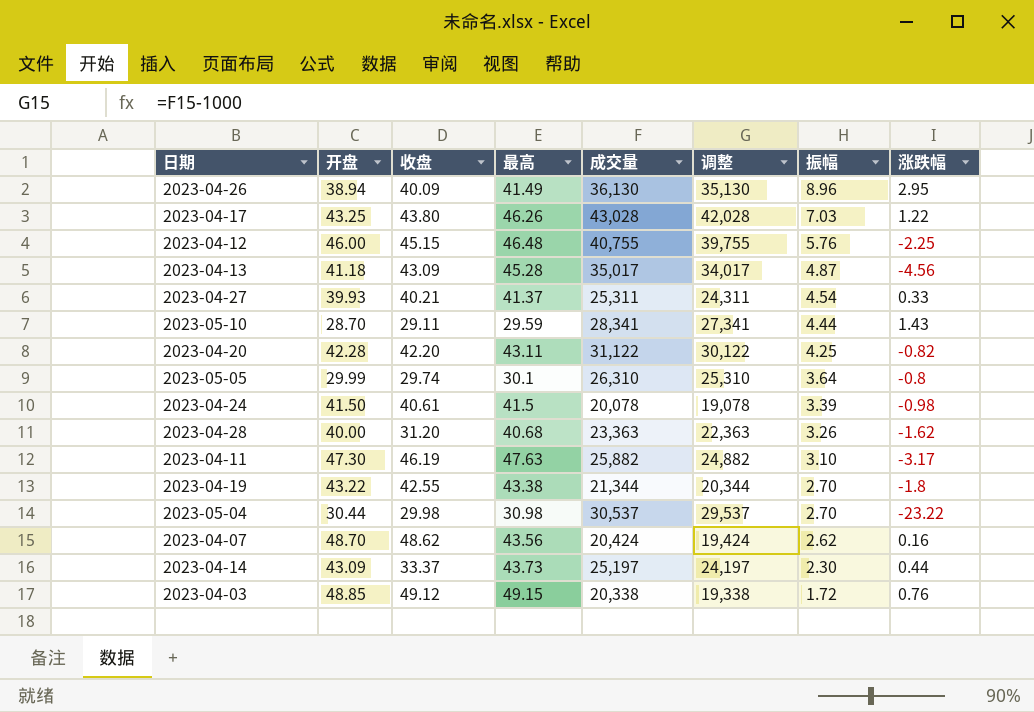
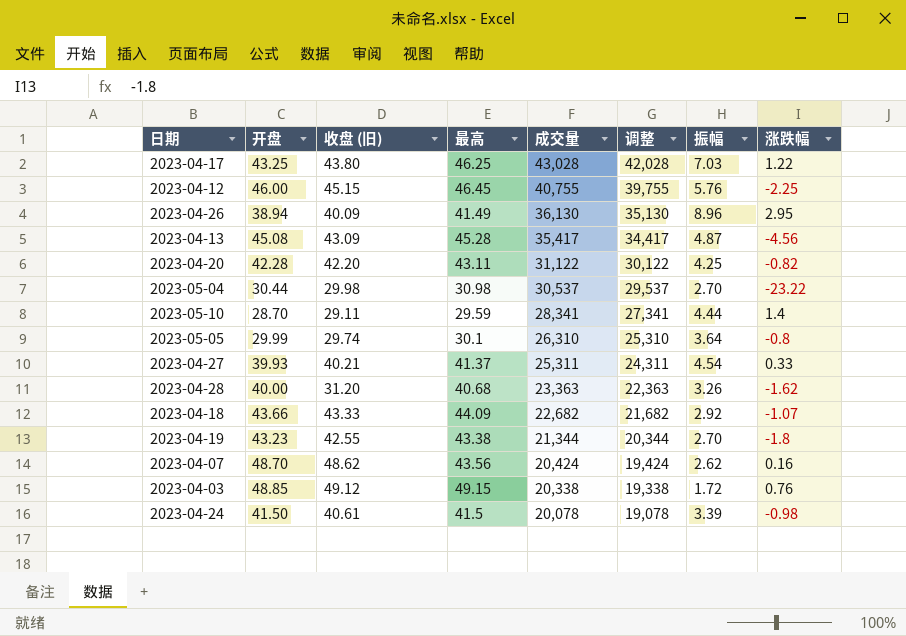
row order: 振幅 descending -> 成交量 descending
column name: 收盘 -> 收盘 (旧)
row 2023-04-11: 47.30 | 46.19 | 47.63 | 25,882 | 24,882 | 3.10 | -3.17 -> none
row 2023-04-14: 43.09 | 33.37 | 43.73 | 25,197 | 24,197 | 2.30 | 0.44 -> none
2023-04-17 | 最高: 46.26 -> 46.25
2023-04-12 | 最高: 46.48 -> 46.45
2023-04-13 | 开盘: 41.18 -> 45.08
2023-04-13 | 成交量: 35,017 -> 35,417
2023-04-13 | 调整: 34,017 -> 34,417
2023-05-10 | 涨跌幅: 1.43 -> 1.4
row 2023-04-18: none -> 43.66 | 43.33 | 44.09 | 22,682 | 21,682 | 2.92 | -1.07
2023-04-19 | 开盘: 43.22 -> 43.23

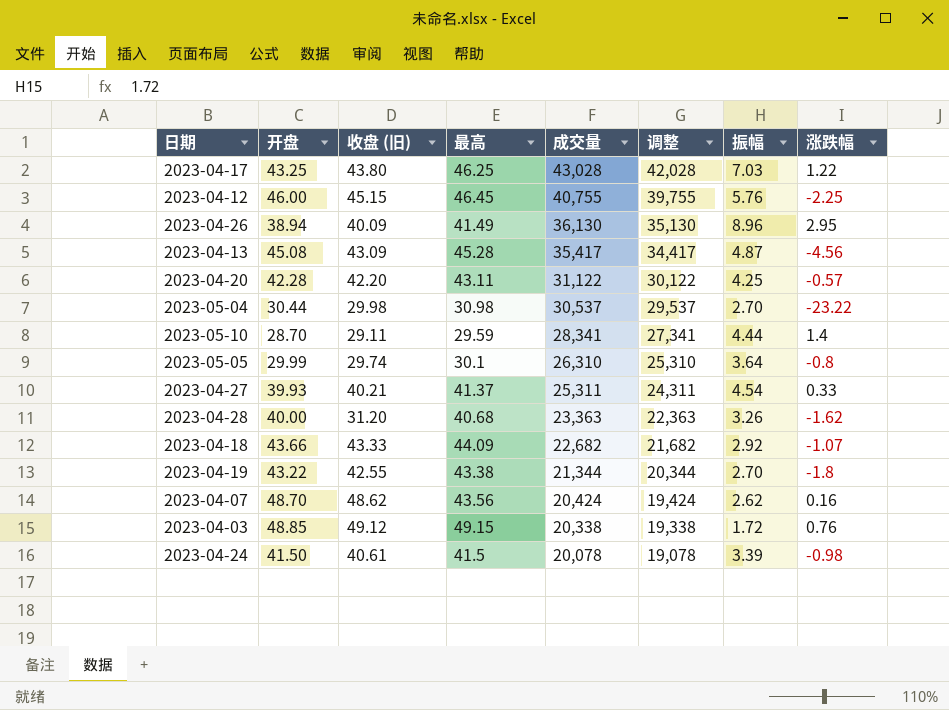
2023-04-20 | 涨跌幅: -0.82 -> -0.57
2023-04-19 | 开盘: 43.23 -> 43.22

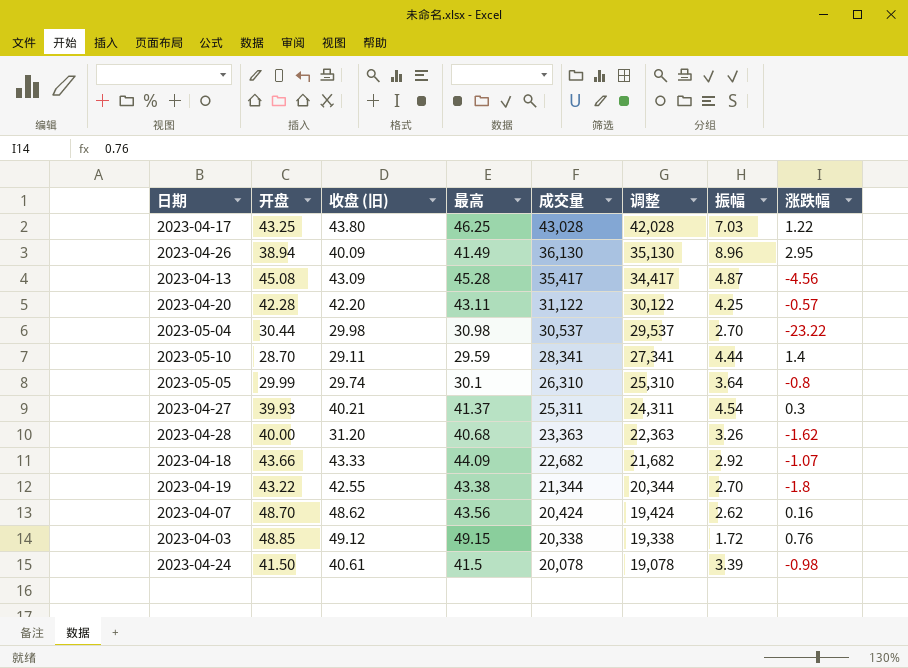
row 2023-04-12: 46.00 | 45.15 | 46.45 | 40,755 | 39,755 | 5.76 | -2.25 -> none
2023-04-27 | 涨跌幅: 0.33 -> 0.3

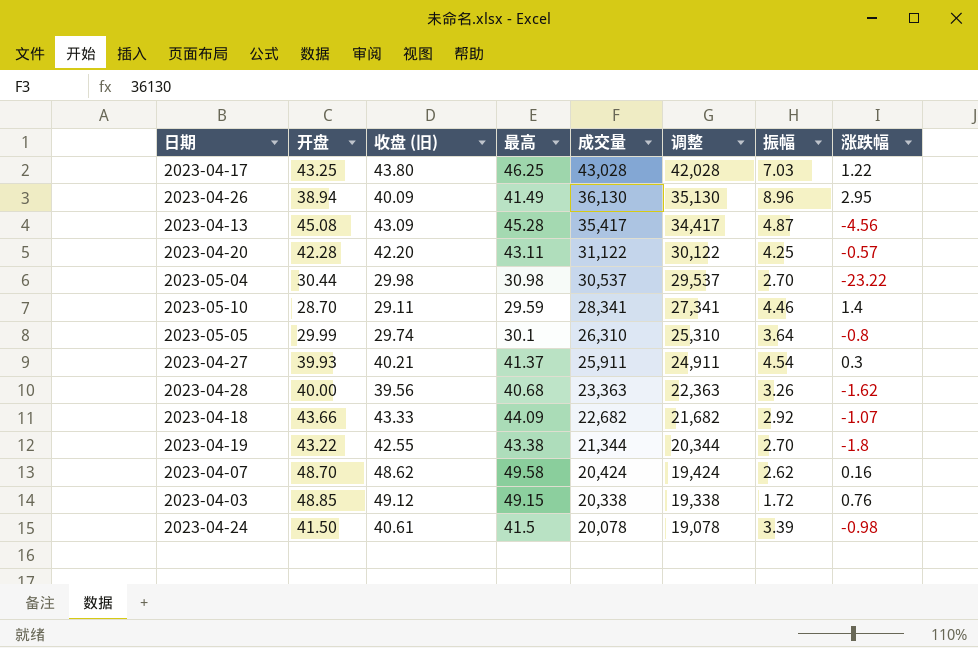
2023-05-10 | 振幅: 4.44 -> 4.46
2023-04-27 | 成交量: 25,311 -> 25,911
2023-04-27 | 调整: 24,311 -> 24,911
2023-04-28 | 收盘 (旧): 31.20 -> 39.56
2023-04-07 | 最高: 43.56 -> 49.58

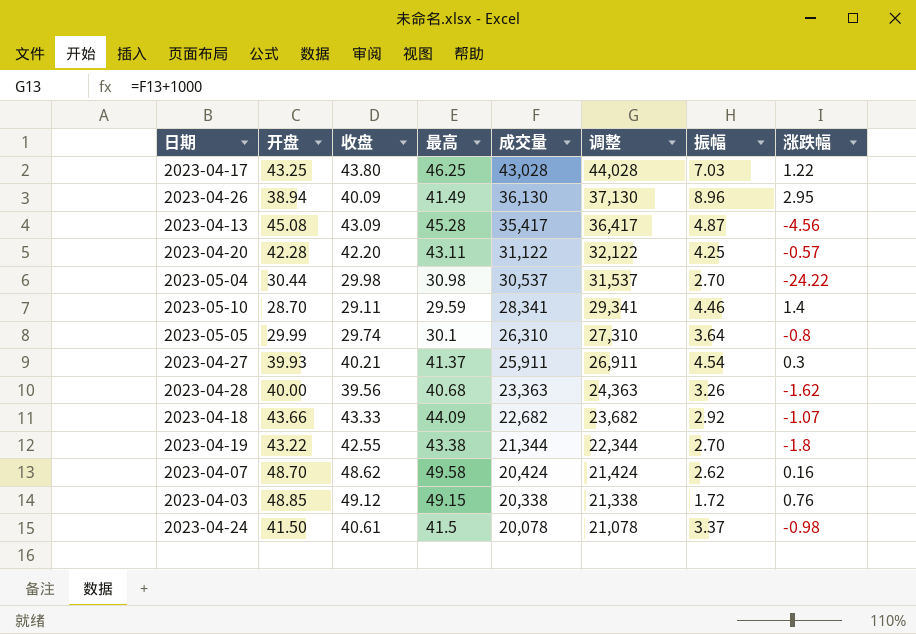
column name: 收盘 (旧) -> 收盘
column 调整 | formula: [成交量] - 1000 -> [成交量] + 1000
2023-05-04 | 涨跌幅: -23.22 -> -24.22
2023-04-24 | 振幅: 3.39 -> 3.37

